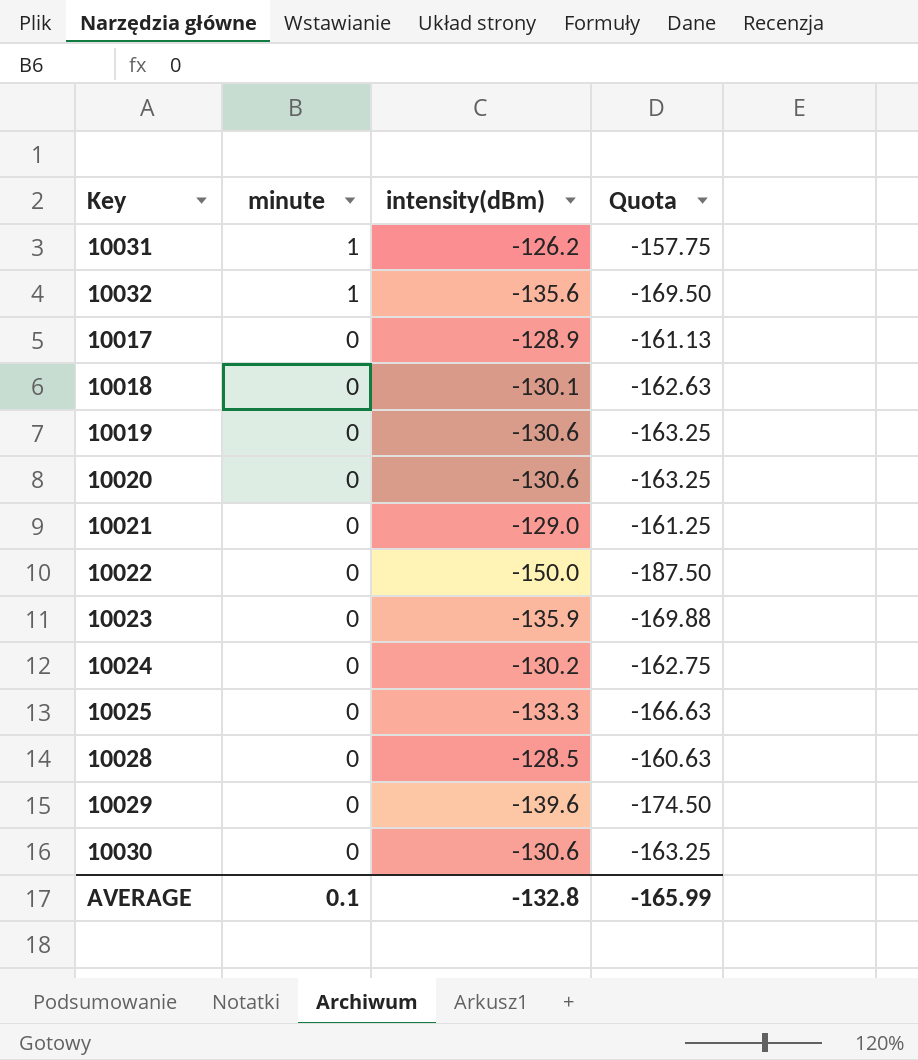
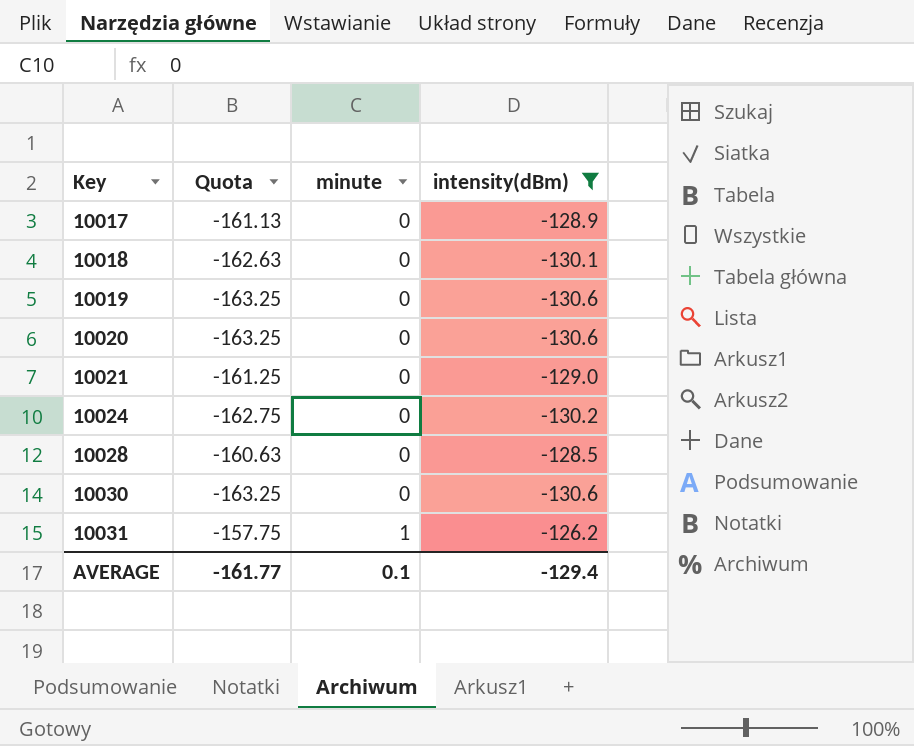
filter: none -> intensity(dBm) >= -130.6
row order: minute descending -> Key ascending
column Quota | position: 4 -> 2
AVERAGE | Quota: -165.99 -> -161.77
AVERAGE | intensity(dBm): -132.8 -> -129.4

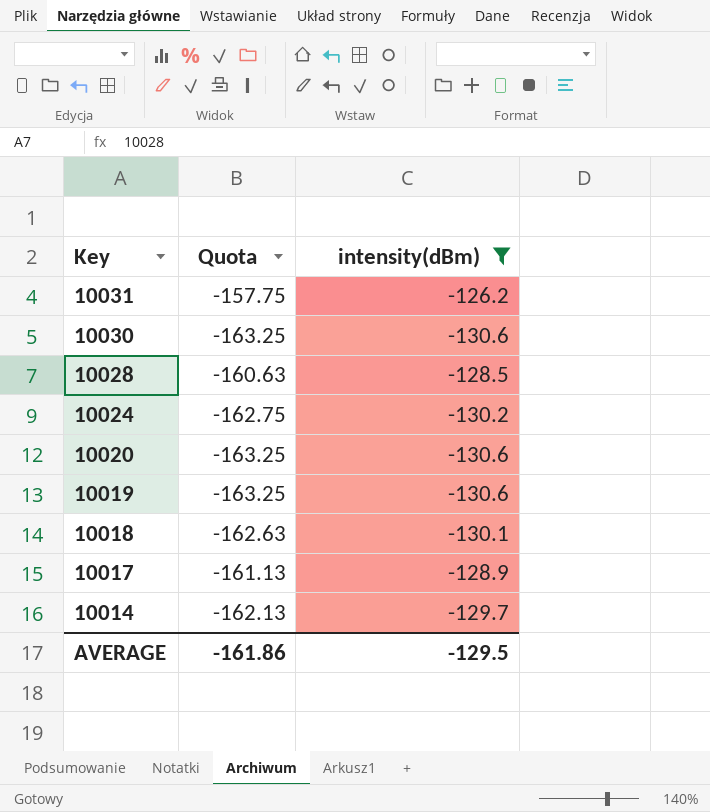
row order: Key ascending -> Key descending
column minute | position: 3 -> none
row 10021: -161.25 | 0 | -129.0 -> none
row 10014: none -> -162.13 | -129.7
AVERAGE | Quota: -161.77 -> -161.86
AVERAGE | intensity(dBm): -129.4 -> -129.5

